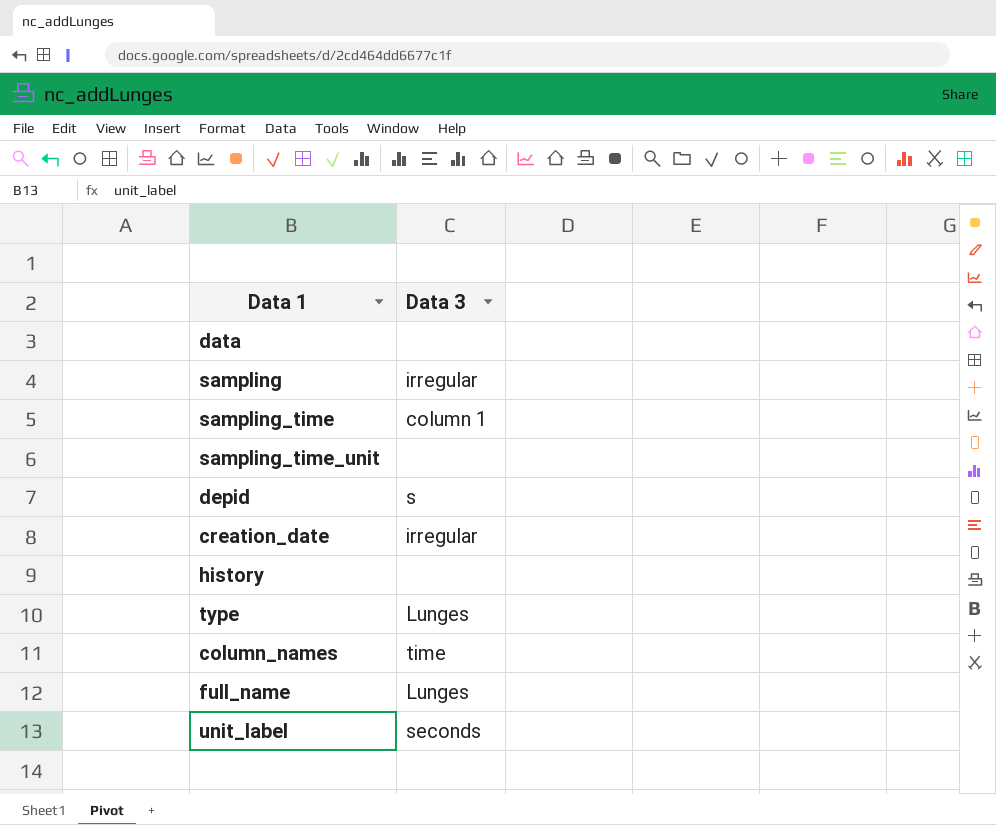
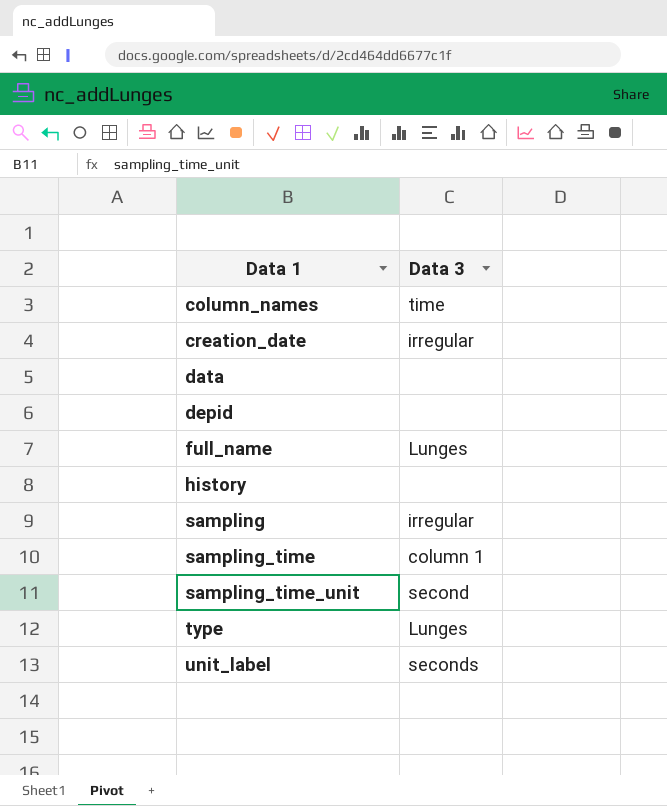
row order: none -> Data 1 ascending
depid | Data 3: s -> none
sampling_time_unit | Data 3: none -> second

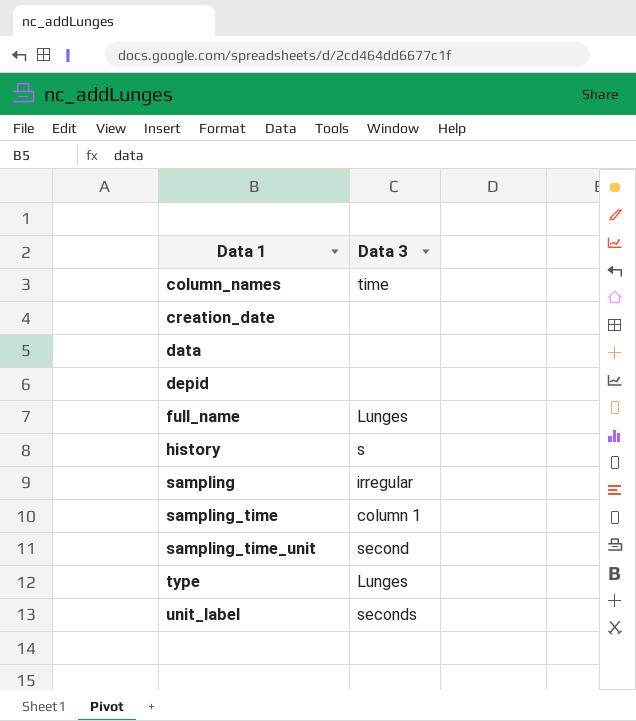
creation_date | Data 3: irregular -> none
history | Data 3: none -> s

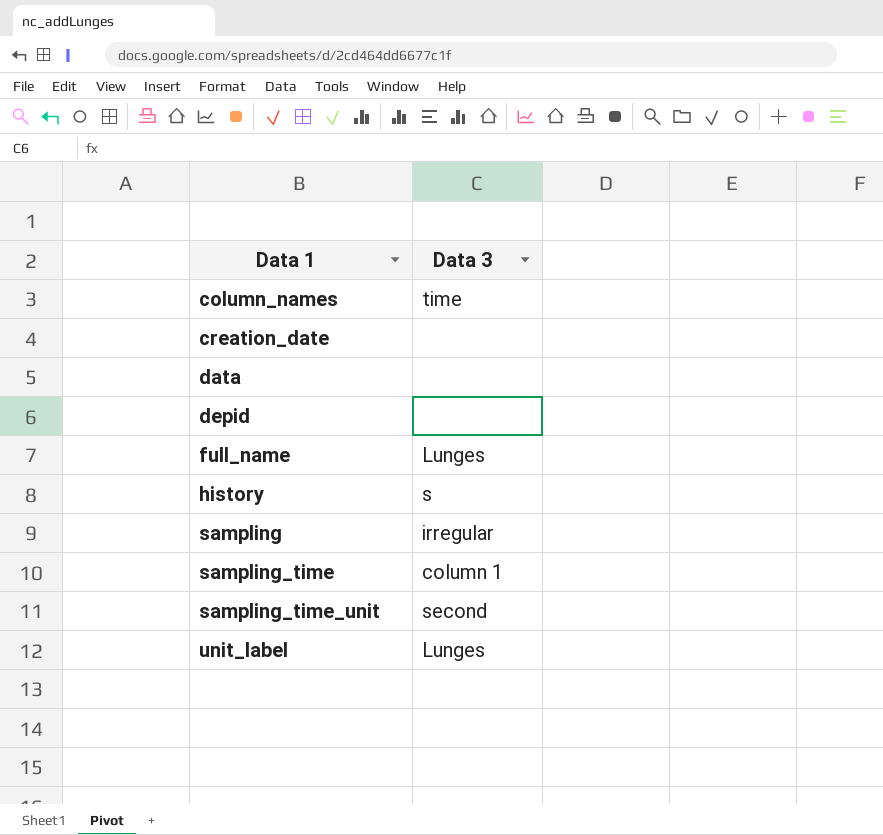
row type: Lunges -> none
unit_label | Data 3: seconds -> Lunges

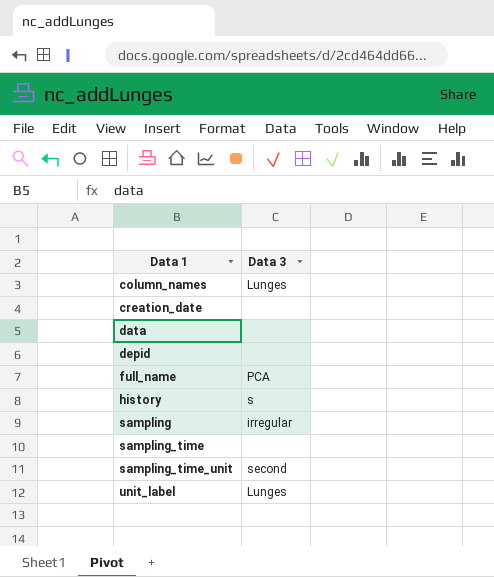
column_names | Data 3: time -> Lunges
full_name | Data 3: Lunges -> PCA
sampling_time | Data 3: column 1 -> none

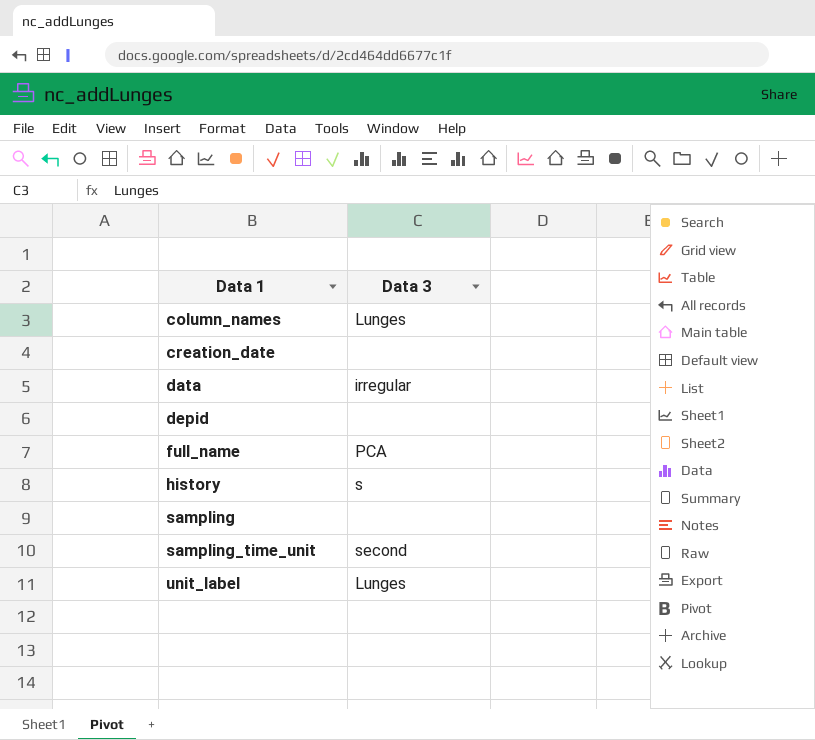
row sampling_time: none -> none
data | Data 3: none -> irregular
sampling | Data 3: irregular -> none

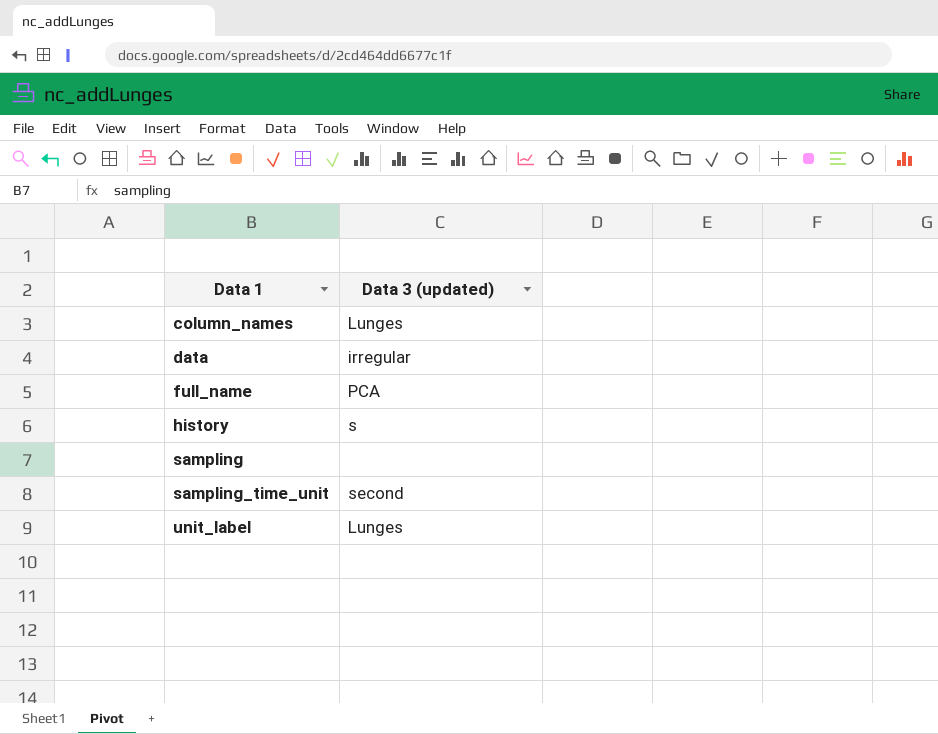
column name: Data 3 -> Data 3 (updated)
row creation_date: none -> none
row depid: none -> none

